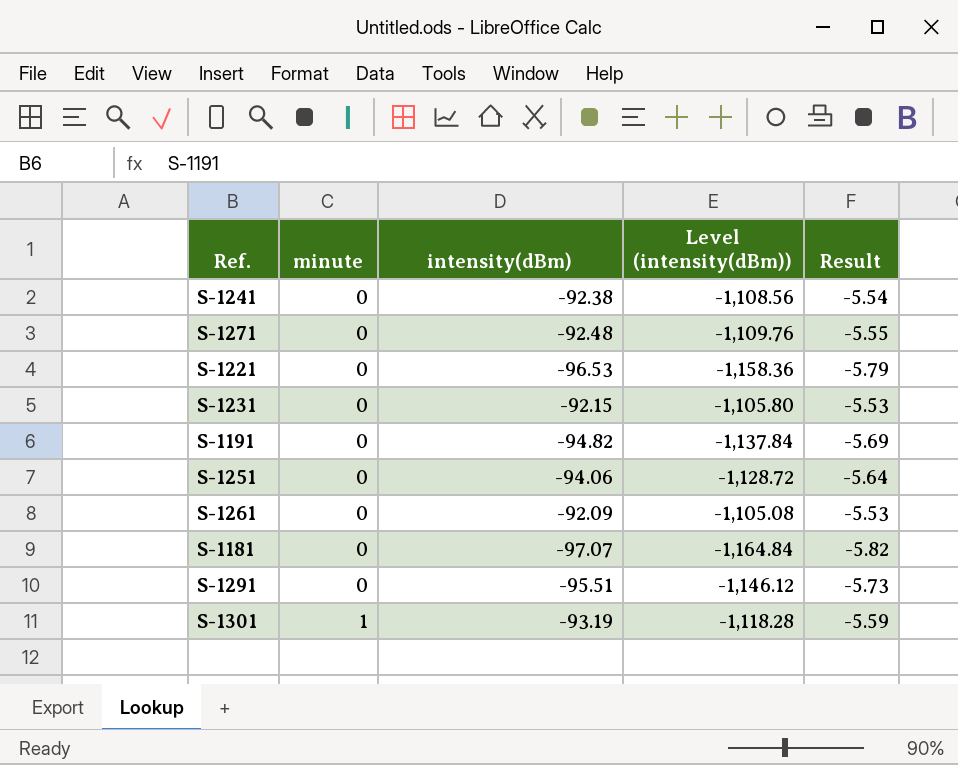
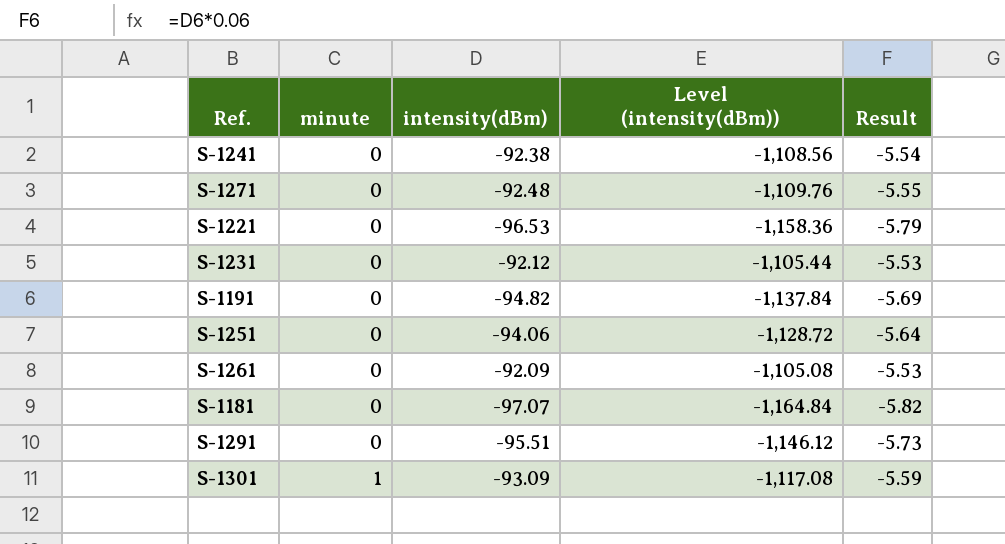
S-1231 | intensity(dBm): -92.15 -> -92.12
S-1231 | Level (intensity(dBm)): -1,105.80 -> -1,105.44
S-1301 | intensity(dBm): -93.19 -> -93.09
S-1301 | Level (intensity(dBm)): -1,118.28 -> -1,117.08

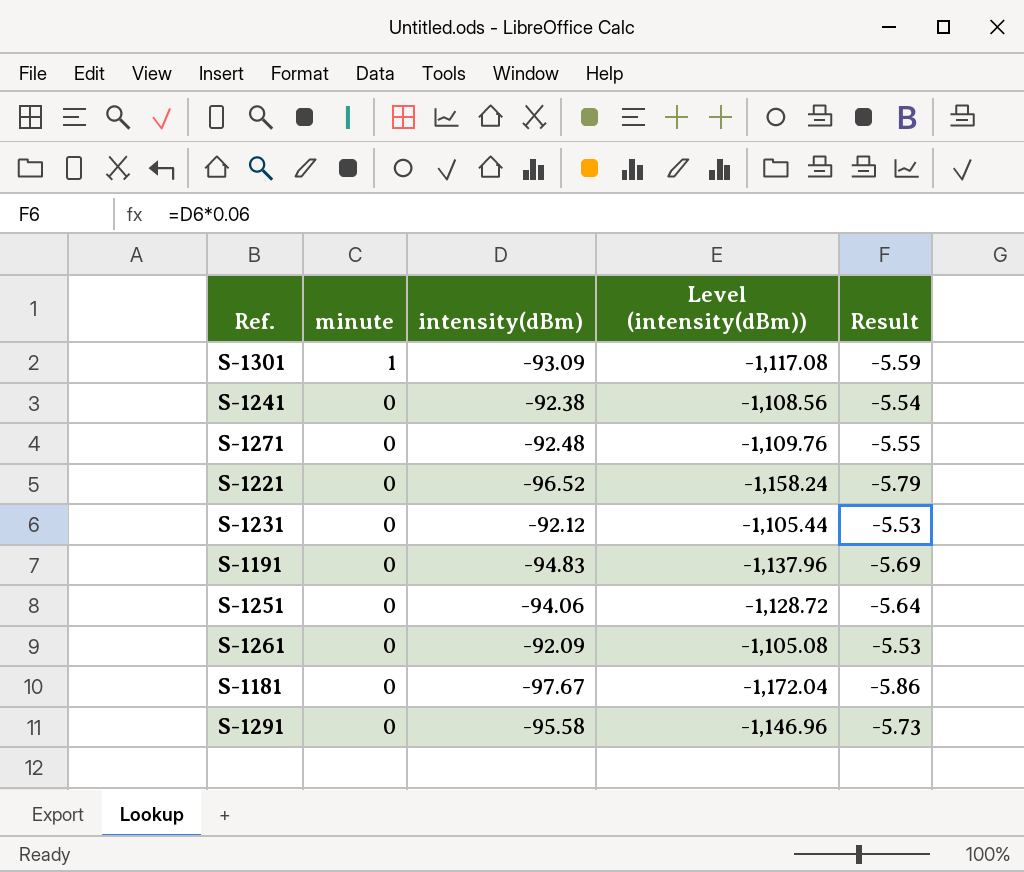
row order: minute ascending -> minute descending
S-1221 | intensity(dBm): -96.53 -> -96.52
S-1221 | Level (intensity(dBm)): -1,158.36 -> -1,158.24
S-1191 | intensity(dBm): -94.82 -> -94.83
S-1191 | Level (intensity(dBm)): -1,137.84 -> -1,137.96
S-1181 | intensity(dBm): -97.07 -> -97.67
S-1181 | Level (intensity(dBm)): -1,164.84 -> -1,172.04
S-1181 | Result: -5.82 -> -5.86
S-1291 | intensity(dBm): -95.51 -> -95.58
S-1291 | Level (intensity(dBm)): -1,146.12 -> -1,146.96

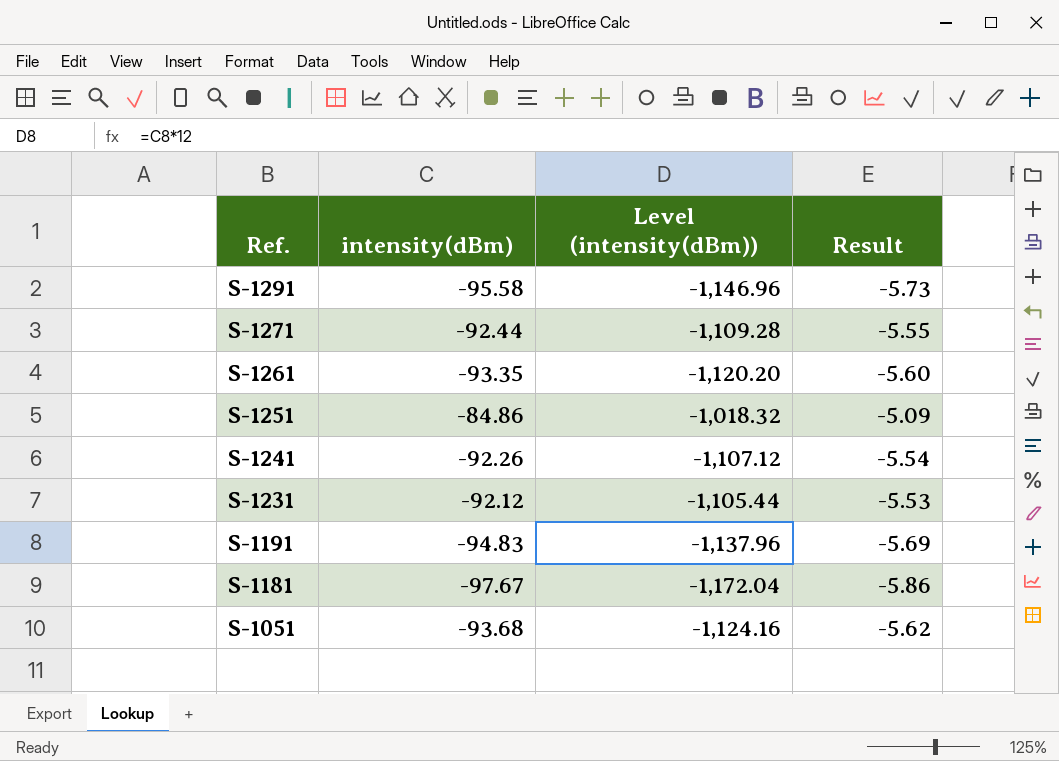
row order: minute descending -> Ref. descending
column minute | position: 2 -> none
row S-1301: 1 | -93.09 | -1,117.08 | -5.59 -> none
row S-1221: 0 | -96.52 | -1,158.24 | -5.79 -> none
S-1271 | intensity(dBm): -92.48 -> -92.44
S-1271 | Level (intensity(dBm)): -1,109.76 -> -1,109.28
S-1261 | intensity(dBm): -92.09 -> -93.35
S-1261 | Level (intensity(dBm)): -1,105.08 -> -1,120.20
S-1261 | Result: -5.53 -> -5.60
S-1251 | intensity(dBm): -94.06 -> -84.86
S-1251 | Level (intensity(dBm)): -1,128.72 -> -1,018.32
S-1251 | Result: -5.64 -> -5.09
S-1241 | intensity(dBm): -92.38 -> -92.26
S-1241 | Level (intensity(dBm)): -1,108.56 -> -1,107.12
row S-1051: none -> -93.68 | -1,124.16 | -5.62

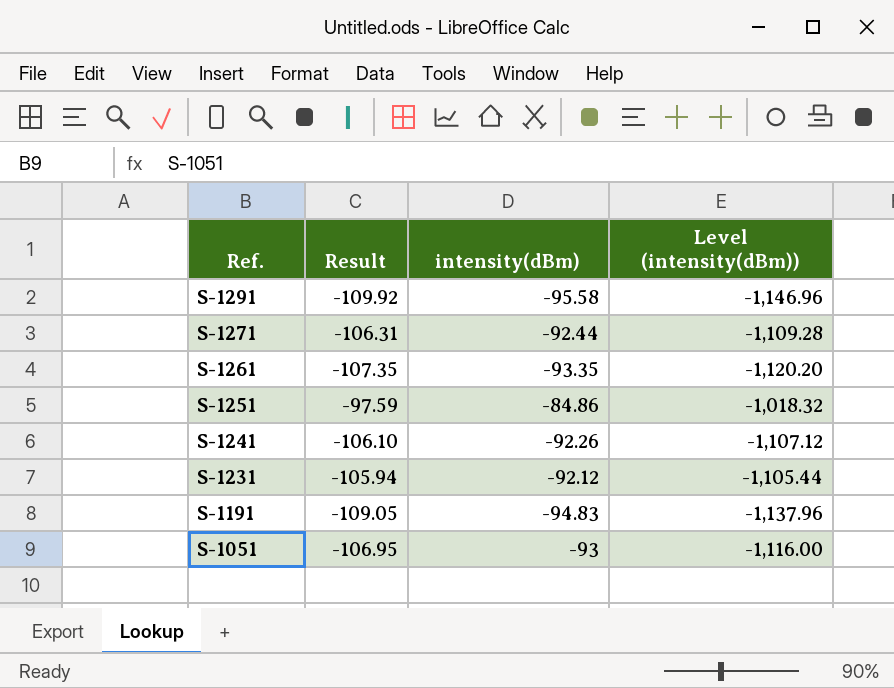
column Result | formula: [intensity(dBm)] * 0.06 -> [intensity(dBm)] * 1.15
column Result | position: 4 -> 2
row S-1181: -97.67 | -1,172.04 | -5.86 -> none
S-1051 | intensity(dBm): -93.68 -> -93
S-1051 | Level (intensity(dBm)): -1,124.16 -> -1,116.00

